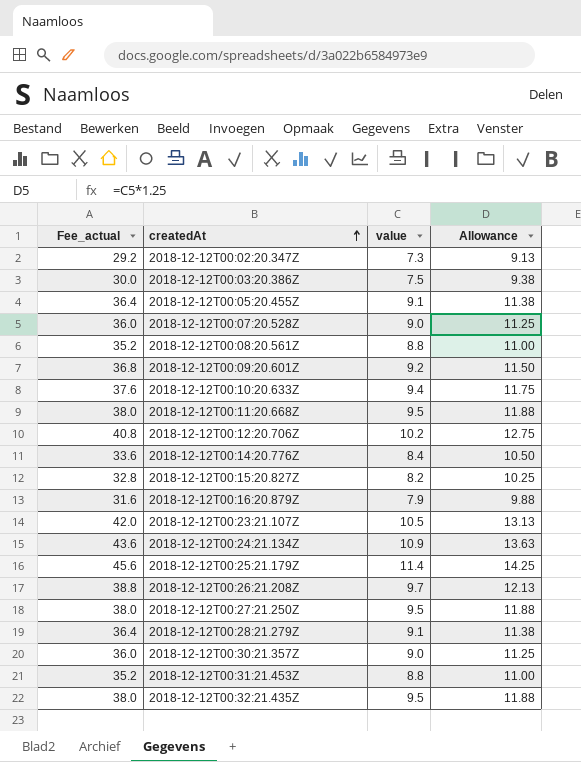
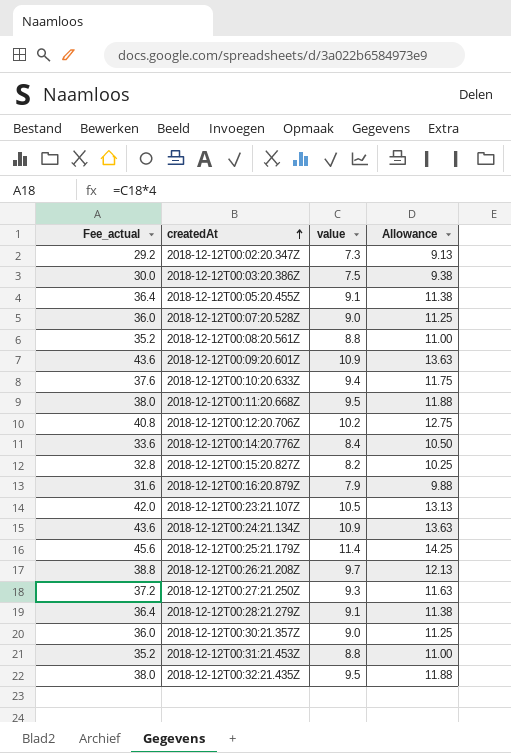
2018-12-12T00:09:20.601Z | Fee_actual: 36.8 -> 43.6
2018-12-12T00:09:20.601Z | value: 9.2 -> 10.9
2018-12-12T00:09:20.601Z | Allowance: 11.50 -> 13.63
2018-12-12T00:27:21.250Z | Fee_actual: 38.0 -> 37.2
2018-12-12T00:27:21.250Z | value: 9.5 -> 9.3
2018-12-12T00:27:21.250Z | Allowance: 11.88 -> 11.63

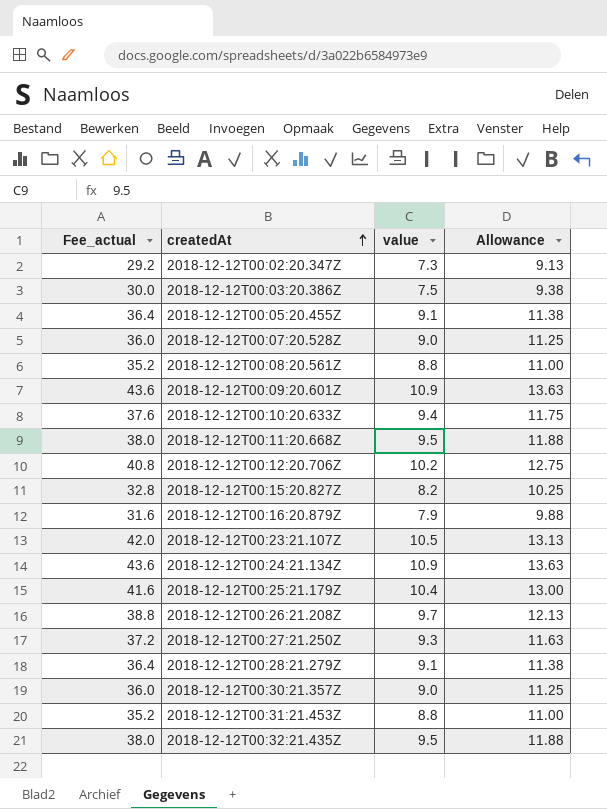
row 2018-12-12T00:14:20.776Z: 33.6 | 8.4 | 10.50 -> none
2018-12-12T00:25:21.179Z | Fee_actual: 45.6 -> 41.6
2018-12-12T00:25:21.179Z | value: 11.4 -> 10.4
2018-12-12T00:25:21.179Z | Allowance: 14.25 -> 13.00

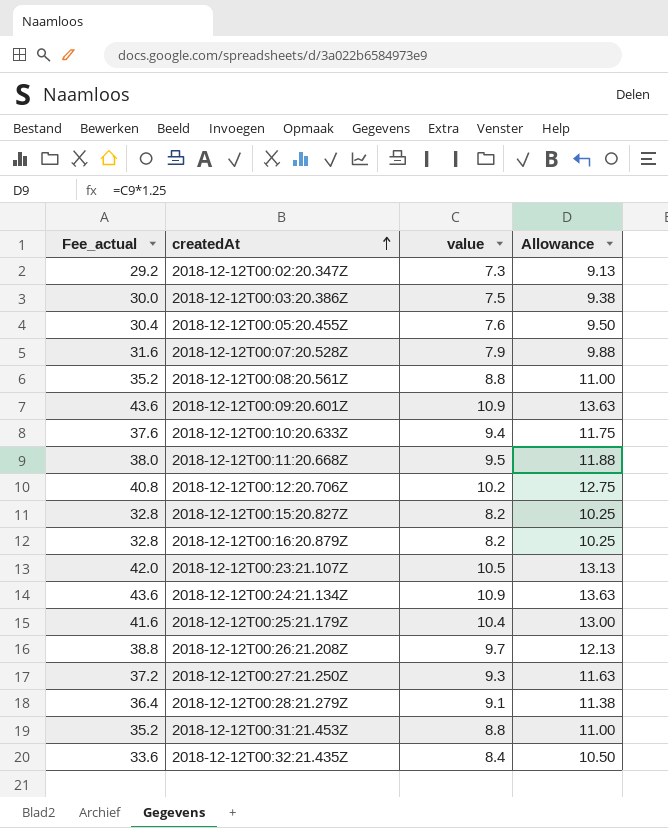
row 2018-12-12T00:30:21.357Z: 36.0 | 9.0 | 11.25 -> none
2018-12-12T00:05:20.455Z | Fee_actual: 36.4 -> 30.4
2018-12-12T00:05:20.455Z | value: 9.1 -> 7.6
2018-12-12T00:05:20.455Z | Allowance: 11.38 -> 9.50
2018-12-12T00:07:20.528Z | Fee_actual: 36.0 -> 31.6
2018-12-12T00:07:20.528Z | value: 9.0 -> 7.9
2018-12-12T00:07:20.528Z | Allowance: 11.25 -> 9.88
2018-12-12T00:16:20.879Z | Fee_actual: 31.6 -> 32.8
2018-12-12T00:16:20.879Z | value: 7.9 -> 8.2
2018-12-12T00:16:20.879Z | Allowance: 9.88 -> 10.25
2018-12-12T00:32:21.435Z | Fee_actual: 38.0 -> 33.6
2018-12-12T00:32:21.435Z | value: 9.5 -> 8.4
2018-12-12T00:32:21.435Z | Allowance: 11.88 -> 10.50

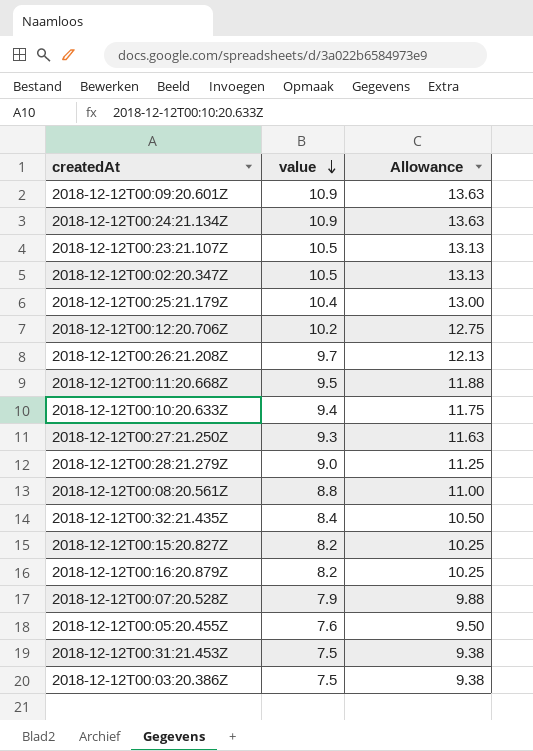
row order: createdAt ascending -> value descending
column Fee_actual | formula: [value] * 4 -> none
2018-12-12T00:02:20.347Z | value: 7.3 -> 10.5
2018-12-12T00:02:20.347Z | Allowance: 9.13 -> 13.13
2018-12-12T00:28:21.279Z | value: 9.1 -> 9.0
2018-12-12T00:28:21.279Z | Allowance: 11.38 -> 11.25
2018-12-12T00:31:21.453Z | value: 8.8 -> 7.5
2018-12-12T00:31:21.453Z | Allowance: 11.00 -> 9.38

